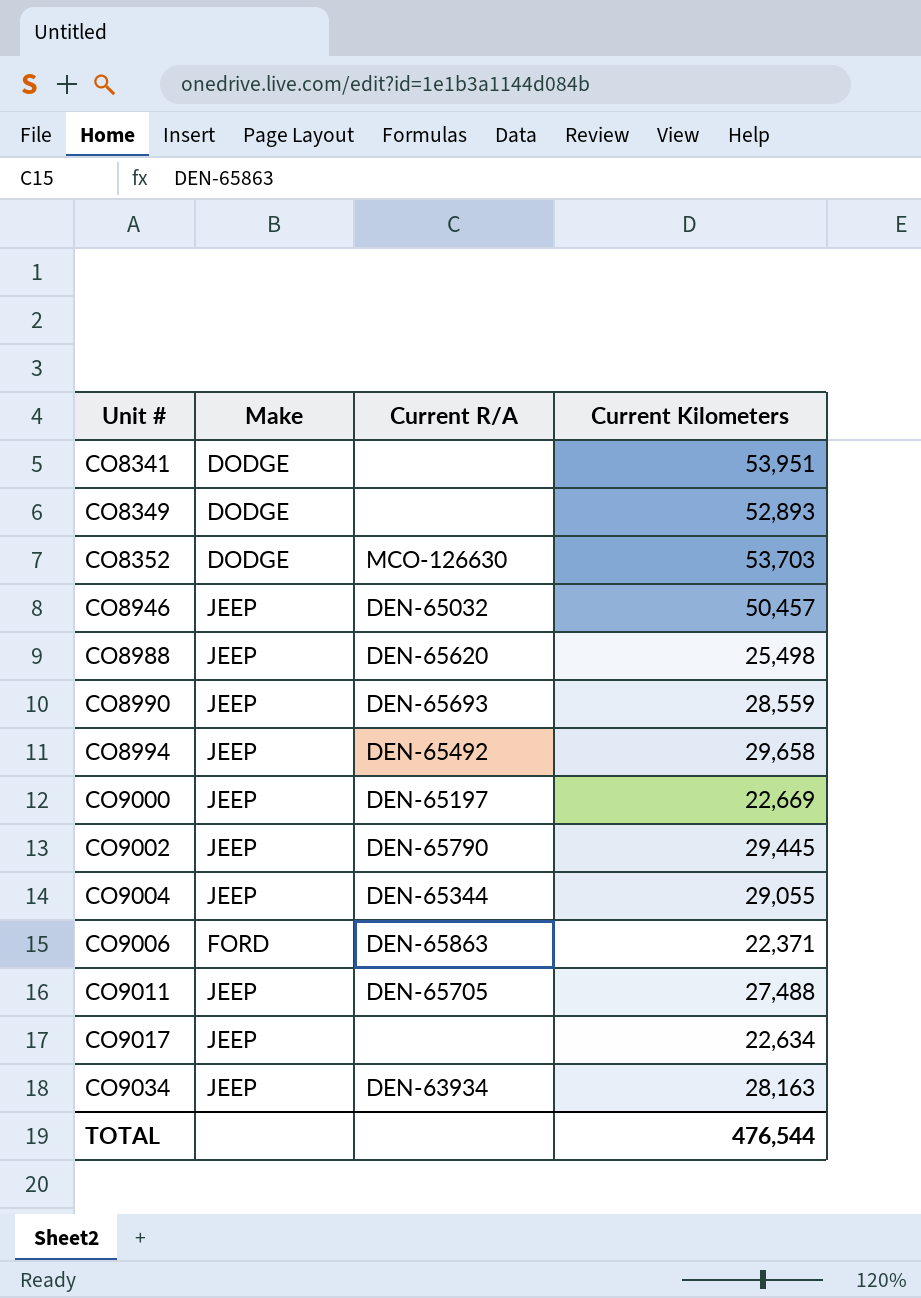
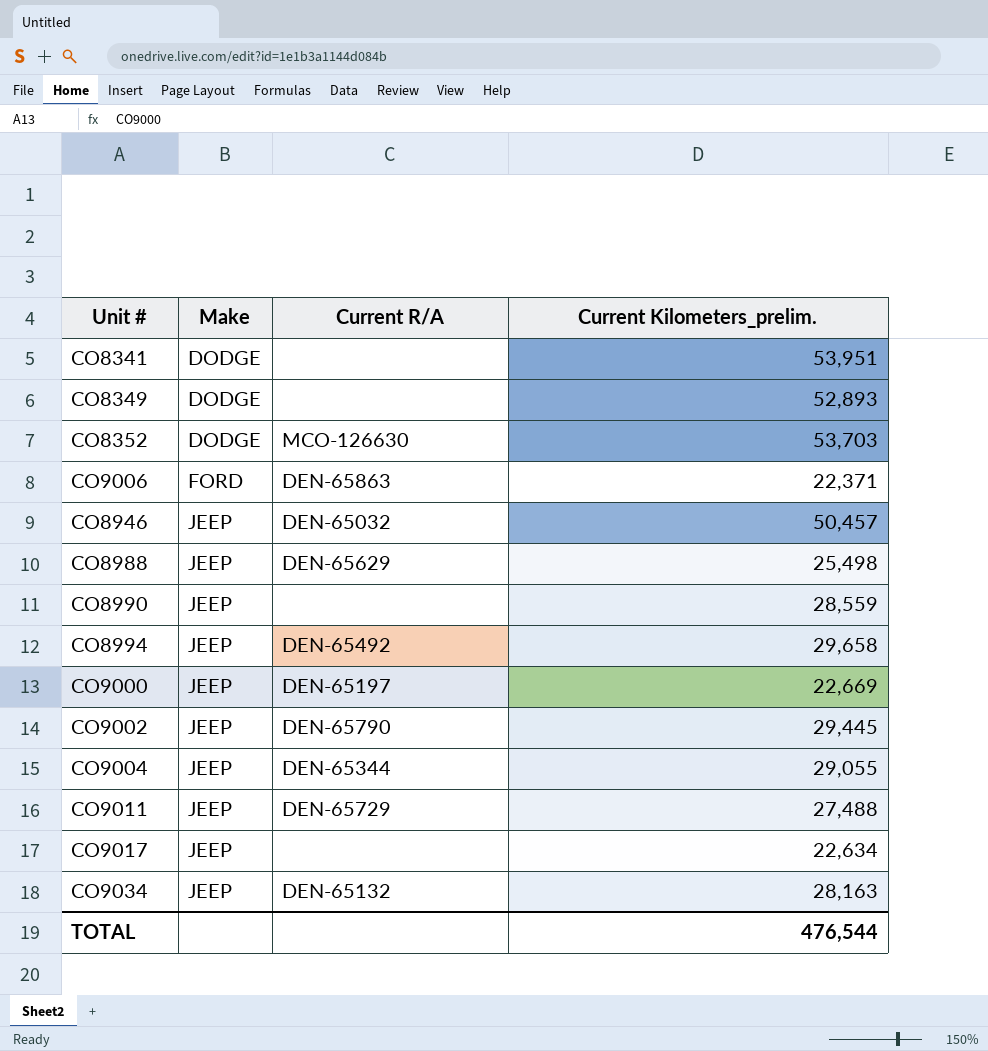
row order: Unit # ascending -> Make ascending
column name: Current Kilometers -> Current Kilometers_prelim.
CO8988 | Current R/A: DEN-65620 -> DEN-65629
CO8990 | Current R/A: DEN-65693 -> none
CO9011 | Current R/A: DEN-65705 -> DEN-65729
CO9034 | Current R/A: DEN-63934 -> DEN-65132

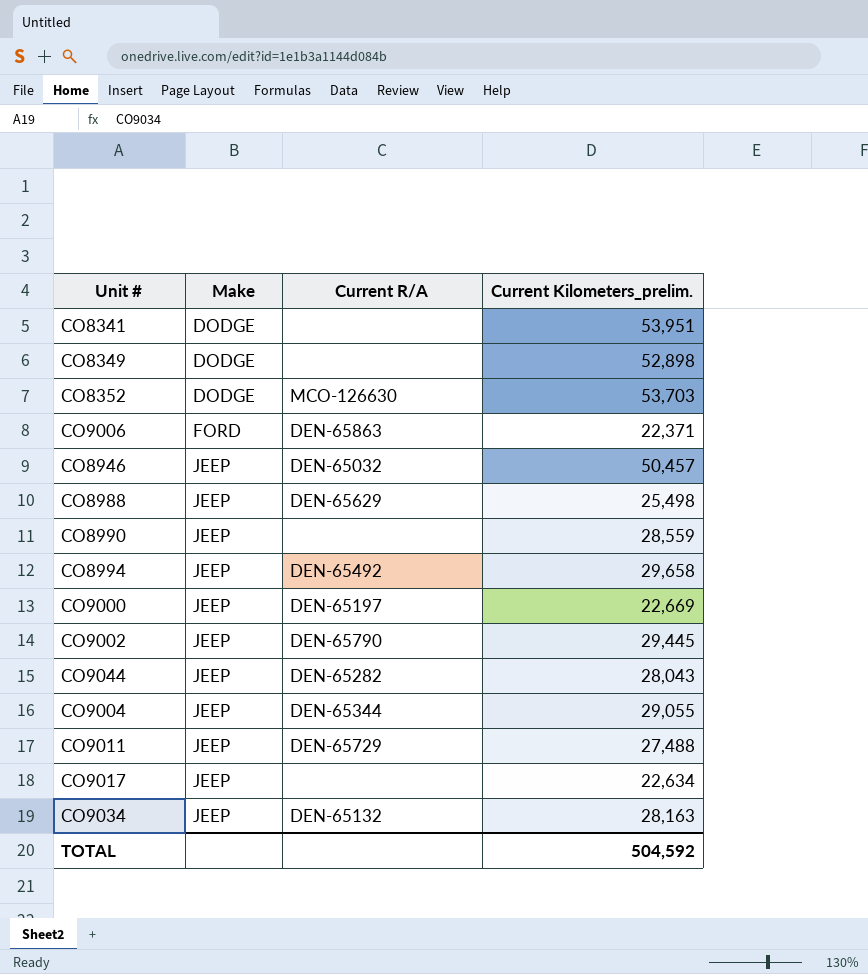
CO8349 | Current Kilometers_prelim.: 52,893 -> 52,898
row CO9044: none -> JEEP | DEN-65282 | 28,043
TOTAL | Current Kilometers_prelim.: 476,544 -> 504,592

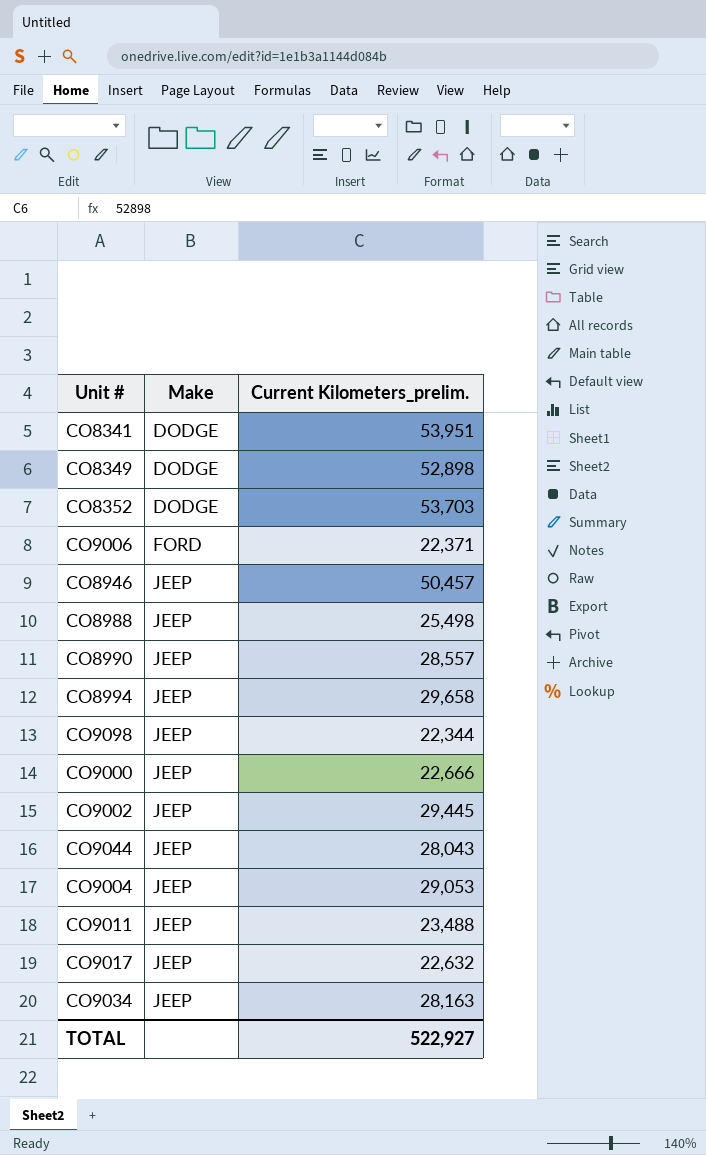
column Current R/A | position: 3 -> none
CO8990 | Current Kilometers_prelim.: 28,559 -> 28,557
row CO9098: none -> JEEP | 22,344
CO9000 | Current Kilometers_prelim.: 22,669 -> 22,666
CO9004 | Current Kilometers_prelim.: 29,055 -> 29,053
CO9011 | Current Kilometers_prelim.: 27,488 -> 23,488
CO9017 | Current Kilometers_prelim.: 22,634 -> 22,632
TOTAL | Current Kilometers_prelim.: 504,592 -> 522,927

